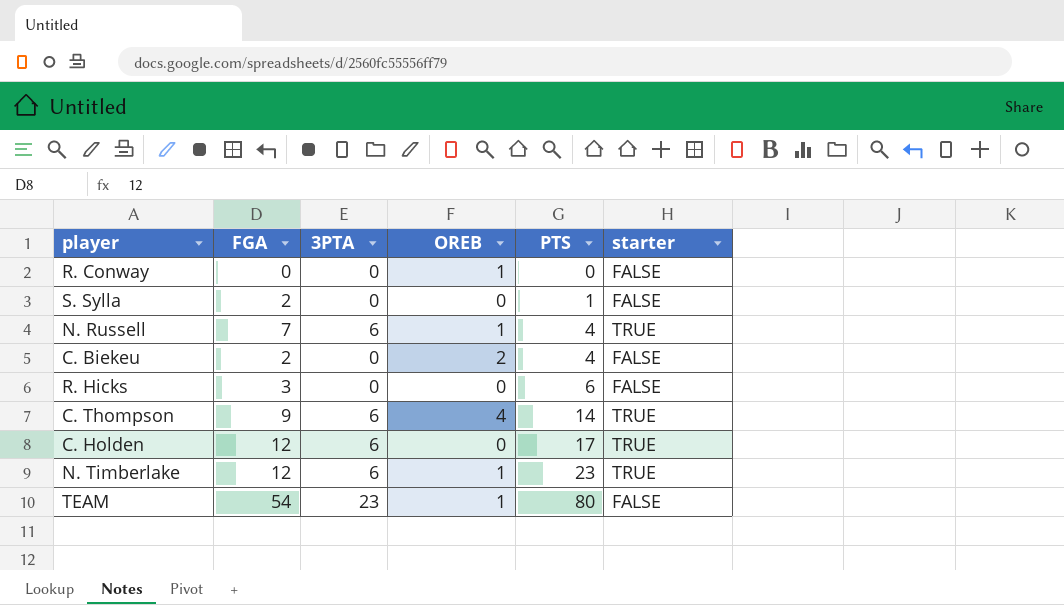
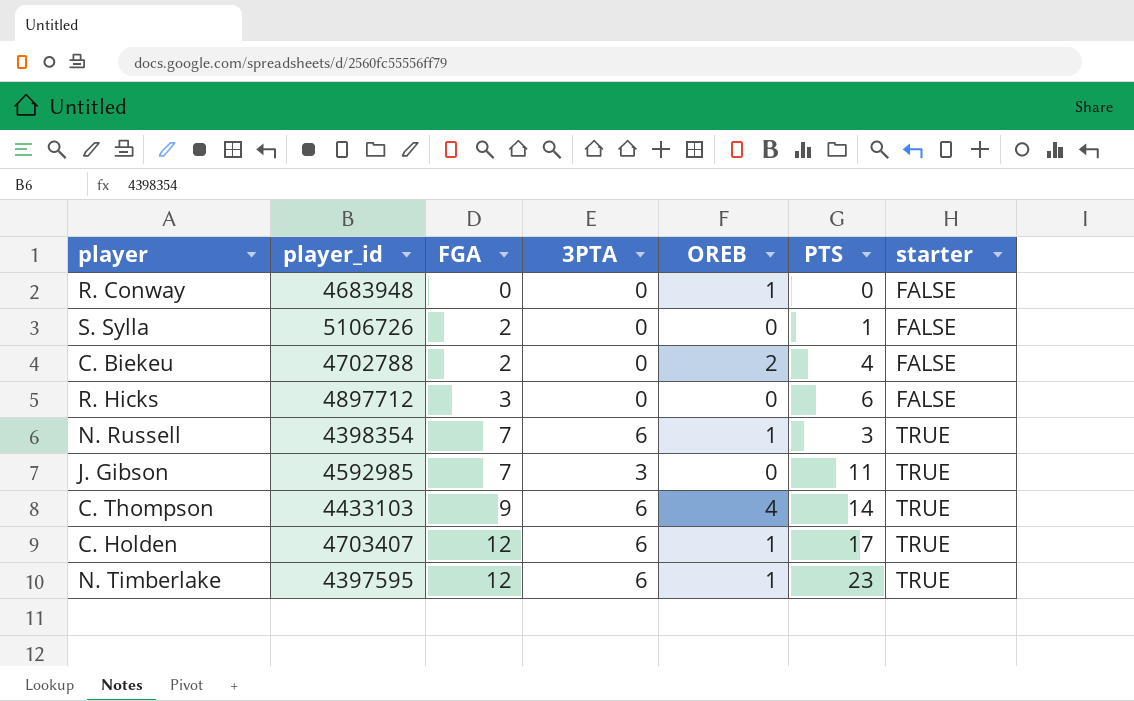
row order: PTS ascending -> FGA ascending
column player_id | position: none -> 2
row TEAM: 54 | 23 | 1 | 80 | FALSE -> none
N. Russell | PTS: 4 -> 3
row J. Gibson: none -> 4592985 | 7 | 3 | 0 | 11 | TRUE
C. Holden | OREB: 0 -> 1

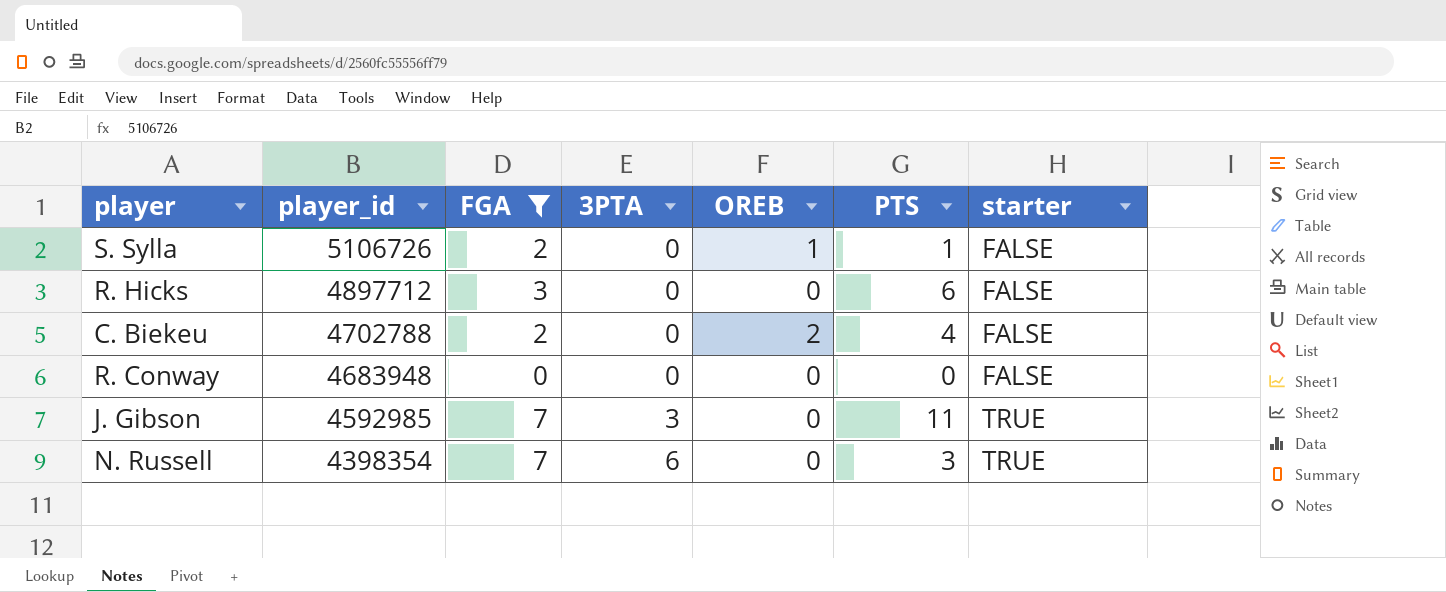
filter: none -> FGA <= 7
row order: FGA ascending -> player_id descending
S. Sylla | OREB: 0 -> 1
R. Conway | OREB: 1 -> 0
N. Russell | OREB: 1 -> 0

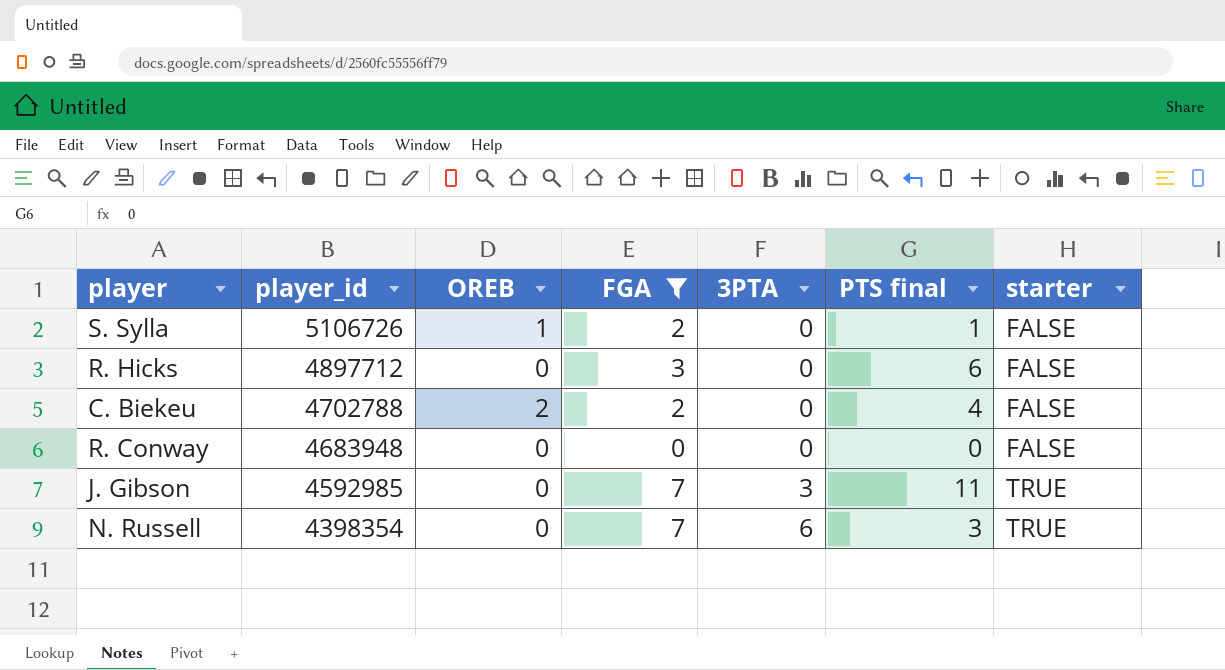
column OREB | position: 5 -> 3
column name: PTS -> PTS final

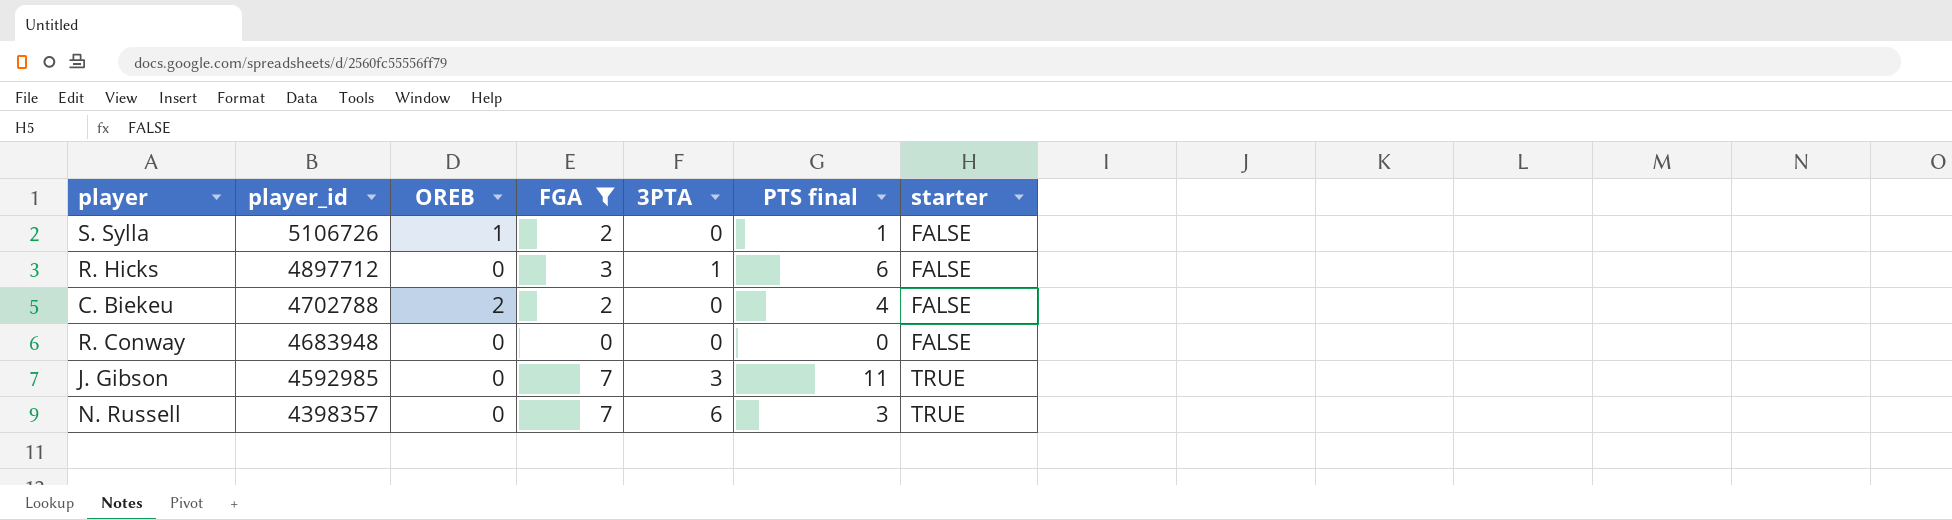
R. Hicks | 3PTA: 0 -> 1
N. Russell | player_id: 4398354 -> 4398357

